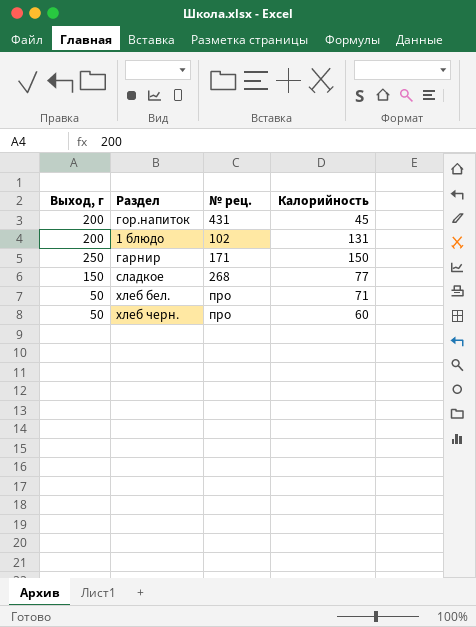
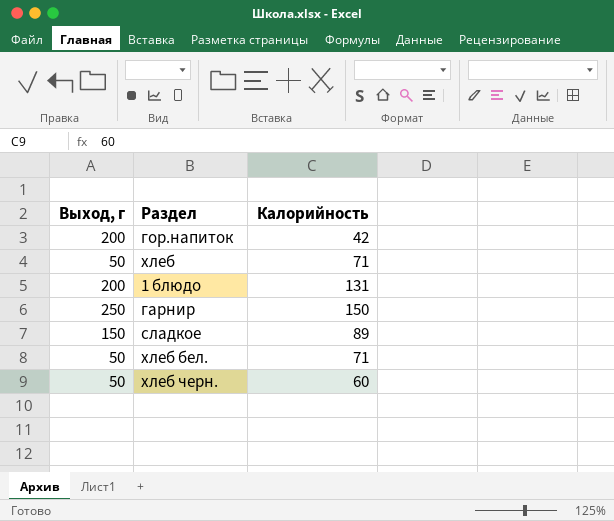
column № рец. | position: 3 -> none
гор.напиток | Калорийность: 45 -> 42
row хлеб: none -> 50 | 71
сладкое | Калорийность: 77 -> 89

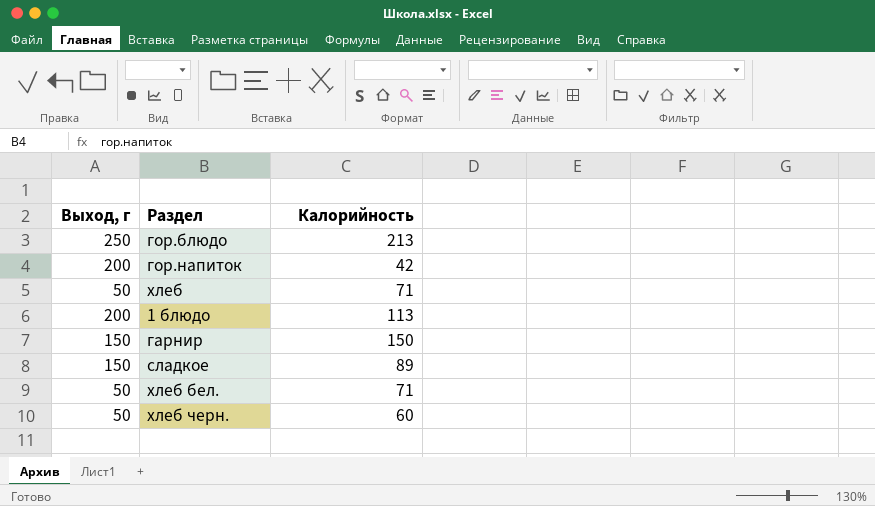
row гор.блюдо: none -> 250 | 213
1 блюдо | Калорийность: 131 -> 113
гарнир | Выход, г: 250 -> 150

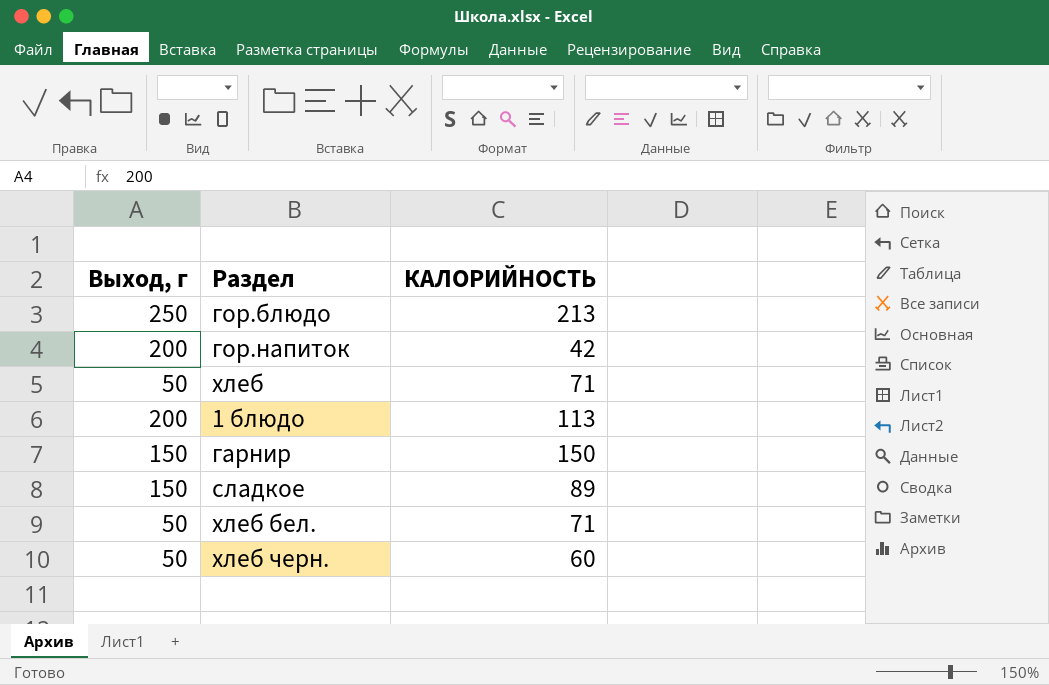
column name: Калорийность -> КАЛОРИЙНОСТЬ

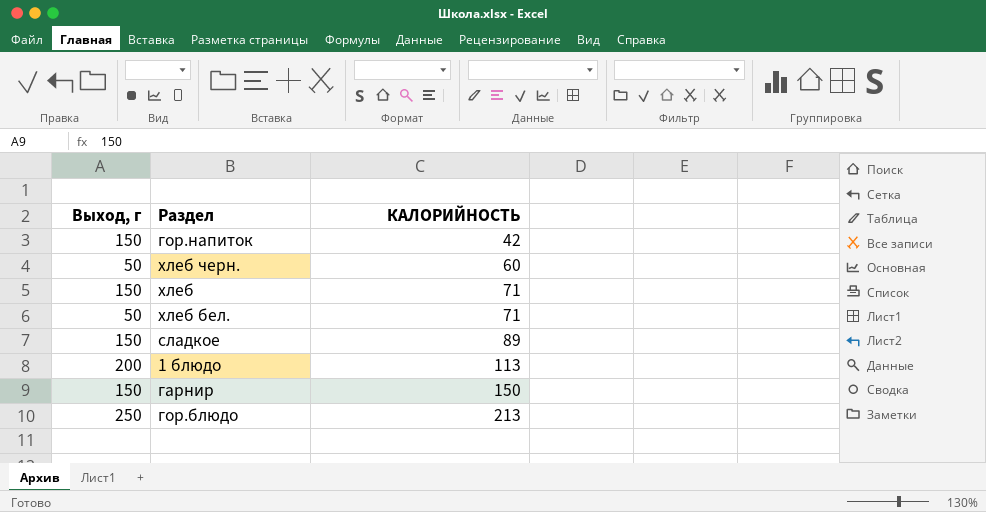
row order: none -> КАЛОРИЙНОСТЬ ascending
гор.напиток | Выход, г: 200 -> 150
хлеб | Выход, г: 50 -> 150

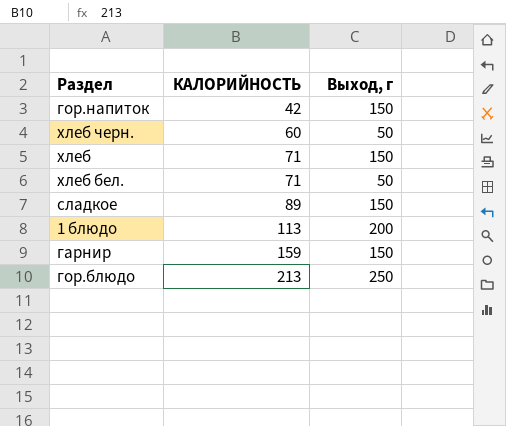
column Выход, г | position: 1 -> 3
гарнир | КАЛОРИЙНОСТЬ: 150 -> 159

